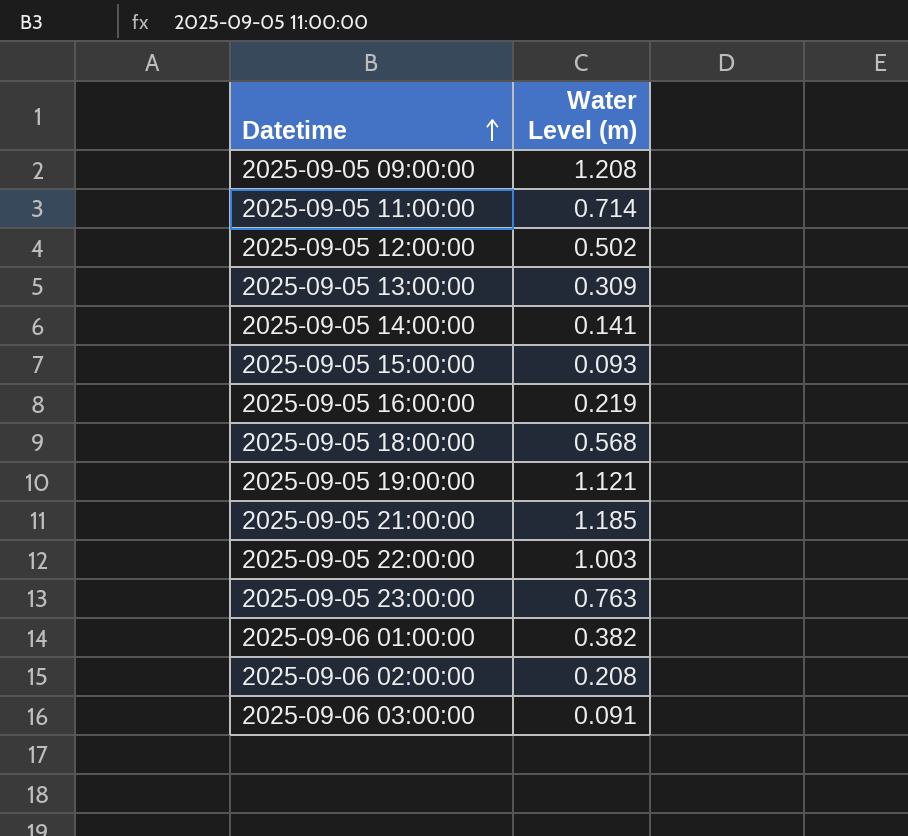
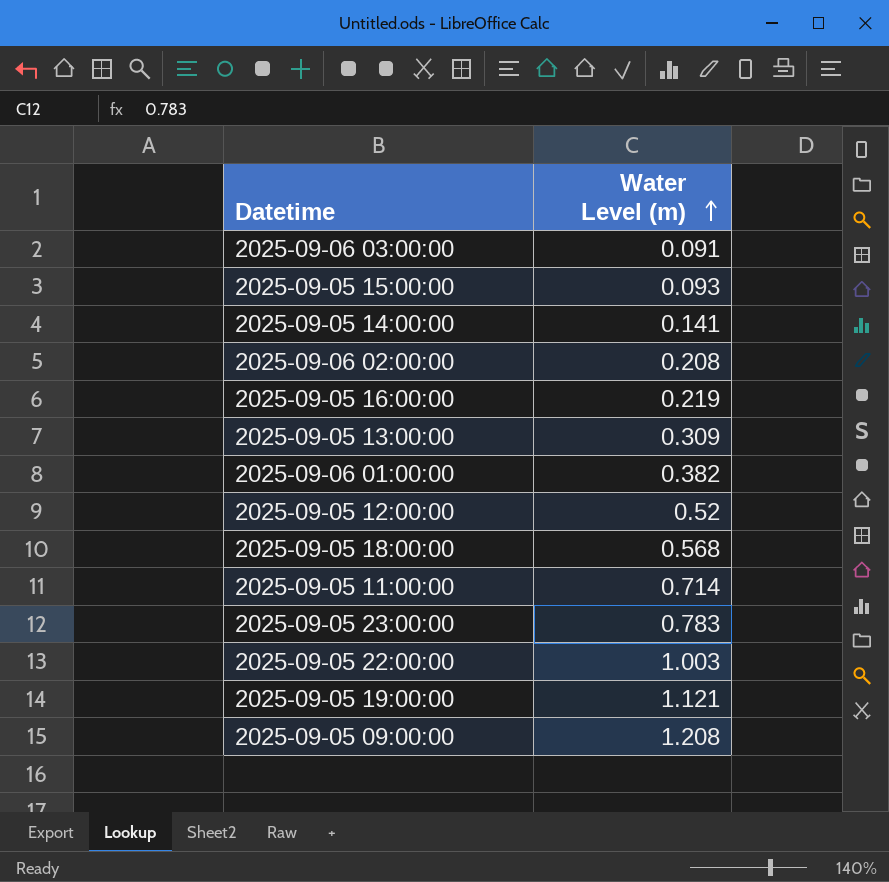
row order: Datetime ascending -> Water Level (m) ascending
row 2025-09-05 21:00:00: 1.185 -> none
2025-09-05 12:00:00 | Water Level (m): 0.502 -> 0.52
2025-09-05 23:00:00 | Water Level (m): 0.763 -> 0.783

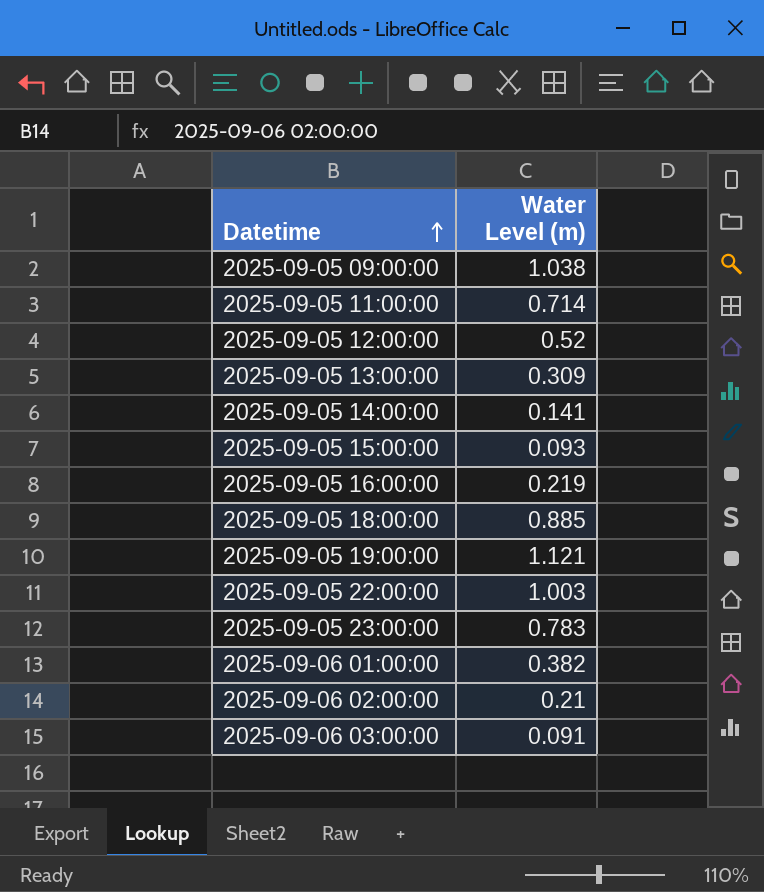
row order: Water Level (m) ascending -> Datetime ascending
2025-09-05 09:00:00 | Water Level (m): 1.208 -> 1.038
2025-09-05 18:00:00 | Water Level (m): 0.568 -> 0.885
2025-09-06 02:00:00 | Water Level (m): 0.208 -> 0.21

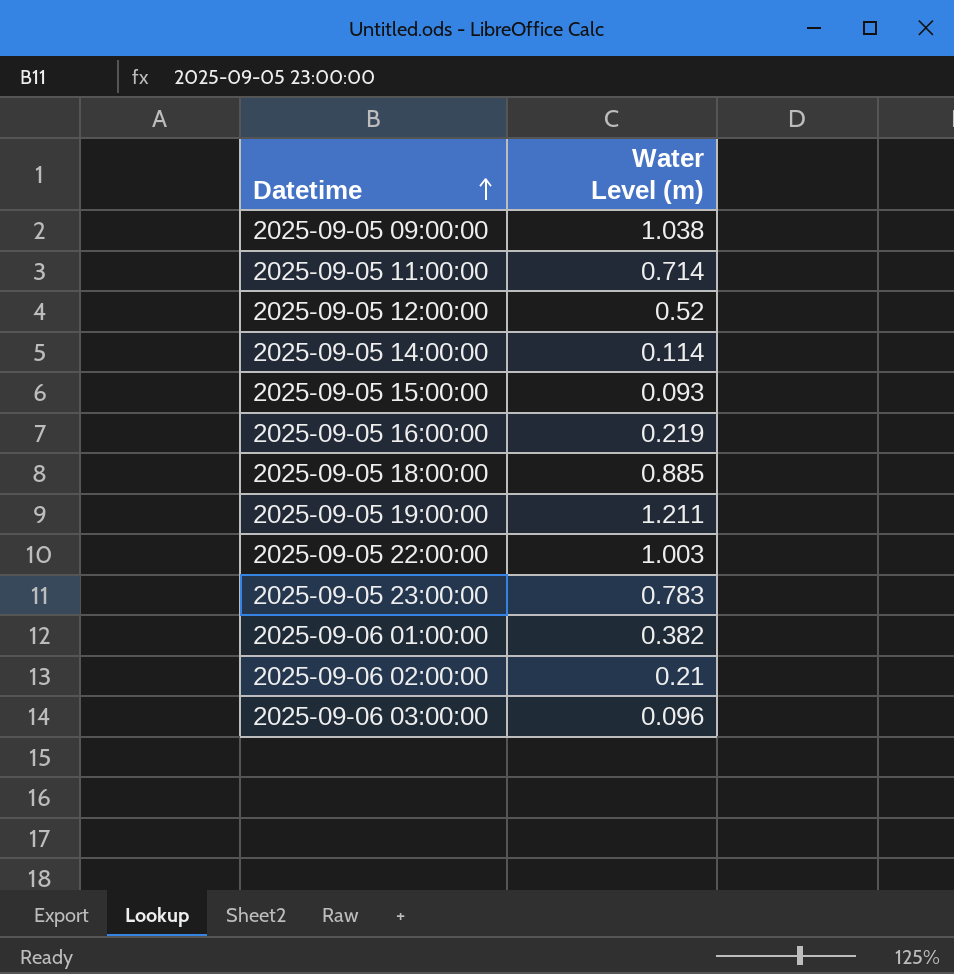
row 2025-09-05 13:00:00: 0.309 -> none
2025-09-05 14:00:00 | Water Level (m): 0.141 -> 0.114
2025-09-05 19:00:00 | Water Level (m): 1.121 -> 1.211
2025-09-06 03:00:00 | Water Level (m): 0.091 -> 0.096

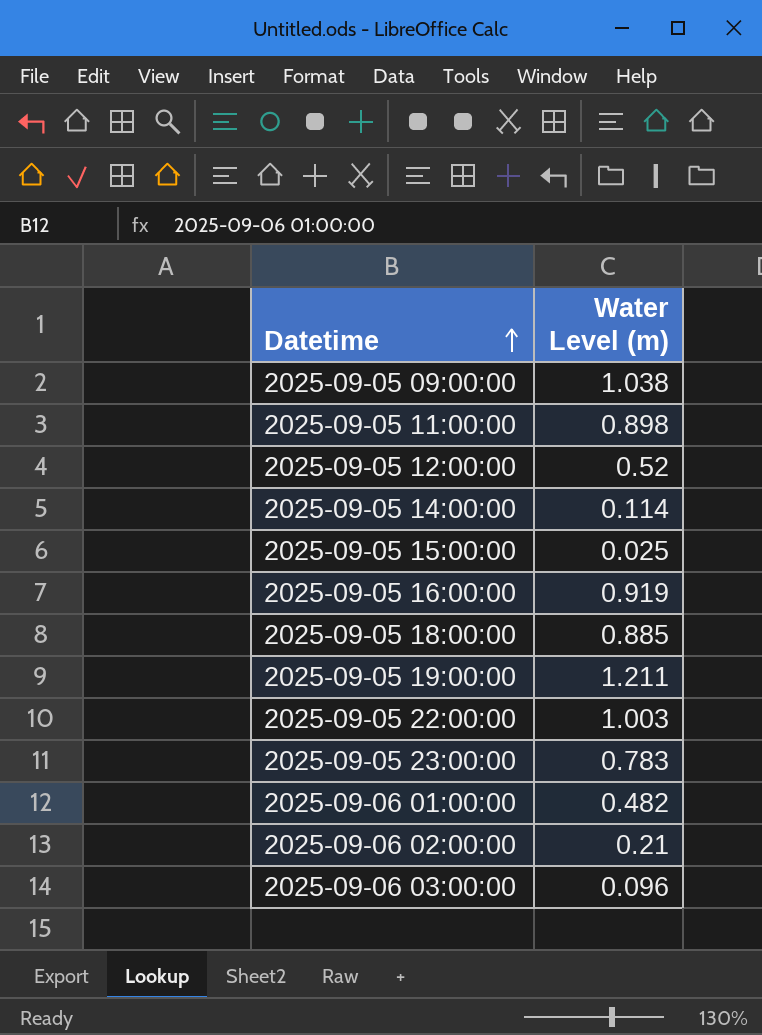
2025-09-05 11:00:00 | Water Level (m): 0.714 -> 0.898
2025-09-05 15:00:00 | Water Level (m): 0.093 -> 0.025
2025-09-05 16:00:00 | Water Level (m): 0.219 -> 0.919
2025-09-06 01:00:00 | Water Level (m): 0.382 -> 0.482

